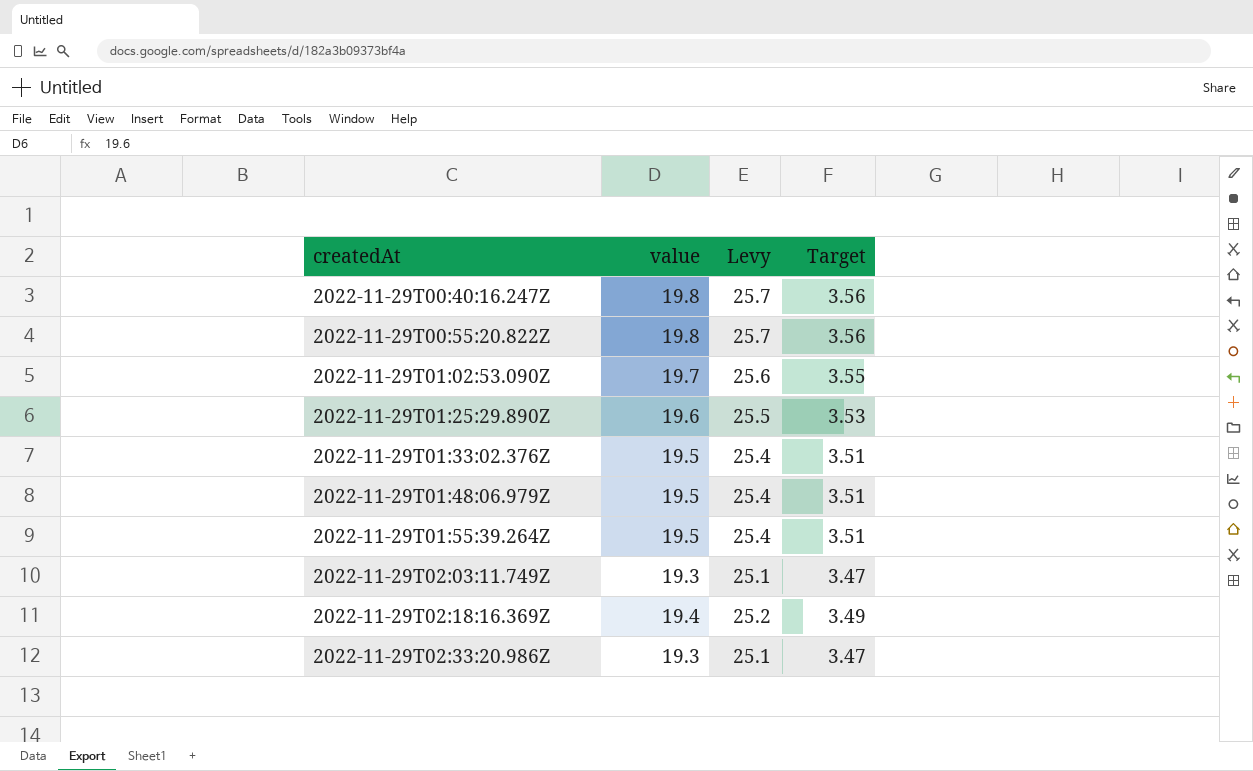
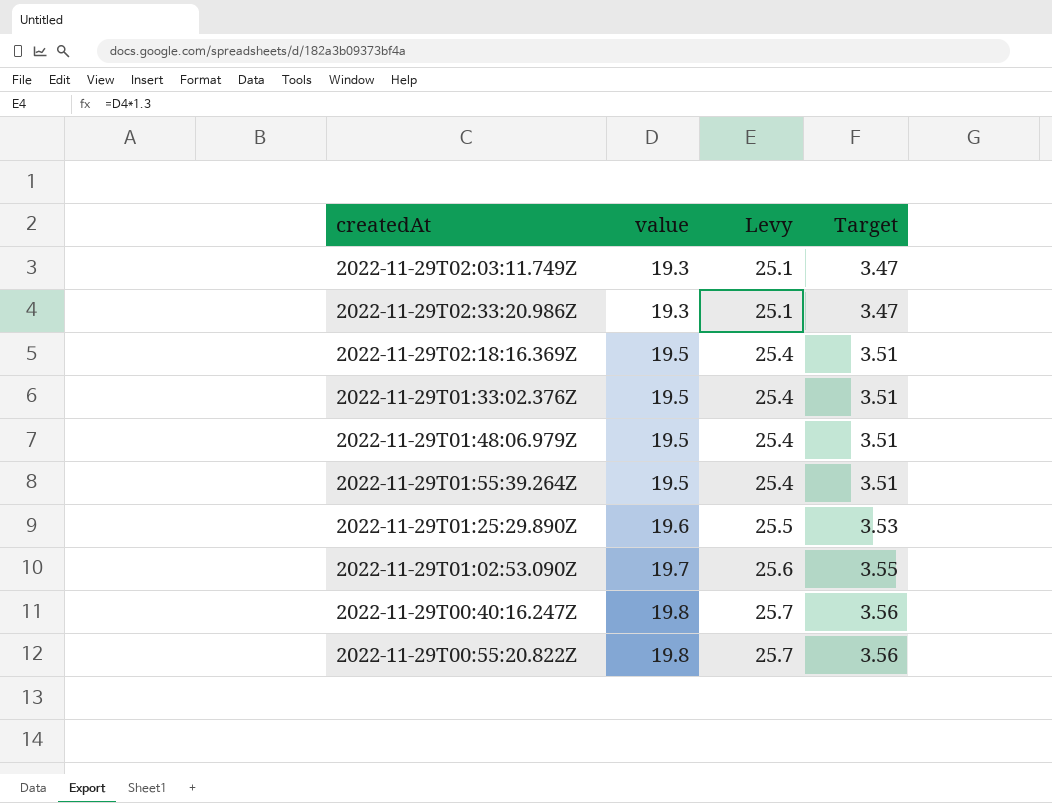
row order: createdAt ascending -> value ascending
2022-11-29T02:18:16.369Z | value: 19.4 -> 19.5
2022-11-29T02:18:16.369Z | Levy: 25.2 -> 25.4
2022-11-29T02:18:16.369Z | Target: 3.49 -> 3.51

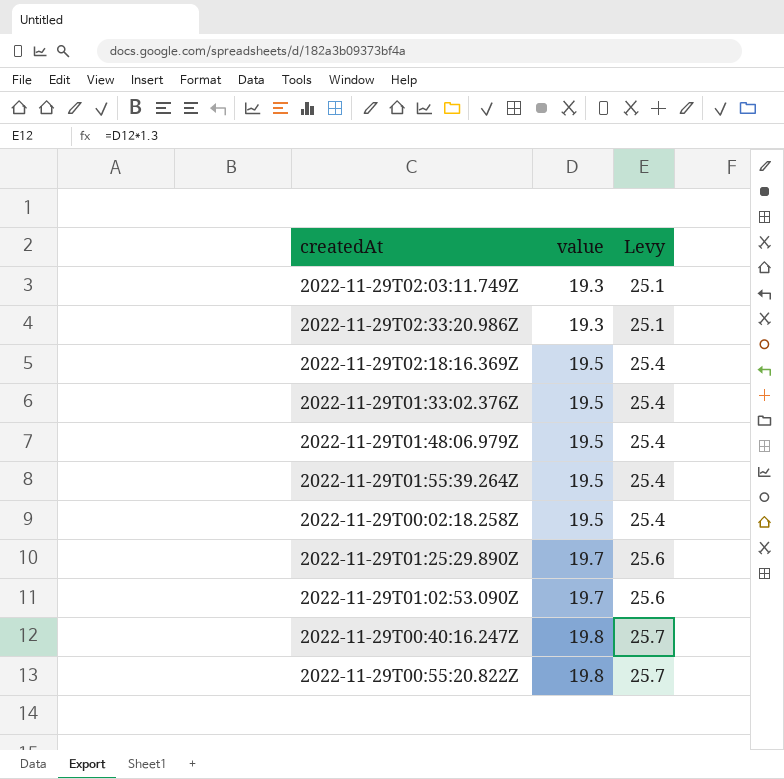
column Target | formula: [value] * 0.18 -> none
row 2022-11-29T00:02:18.258Z: none -> 19.5 | 25.4
2022-11-29T01:25:29.890Z | value: 19.6 -> 19.7
2022-11-29T01:25:29.890Z | Levy: 25.5 -> 25.6

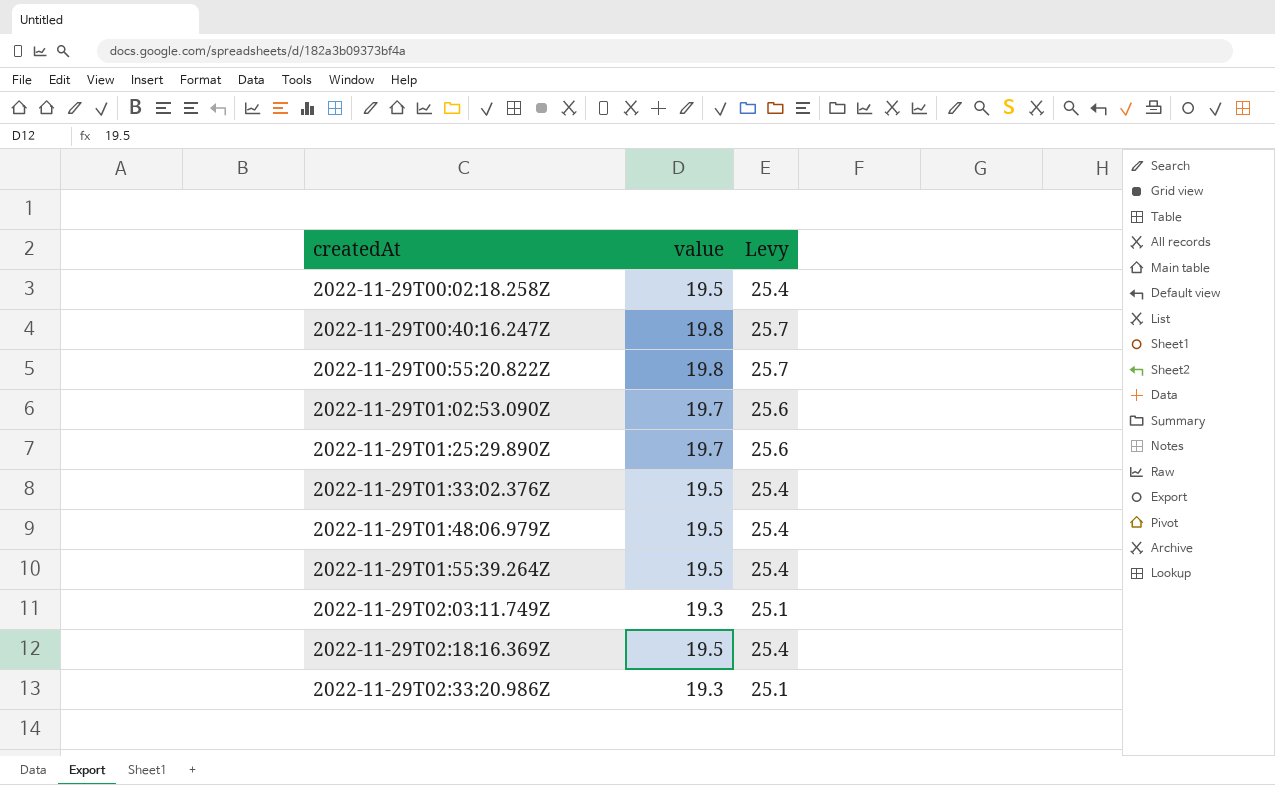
row order: value ascending -> createdAt ascending

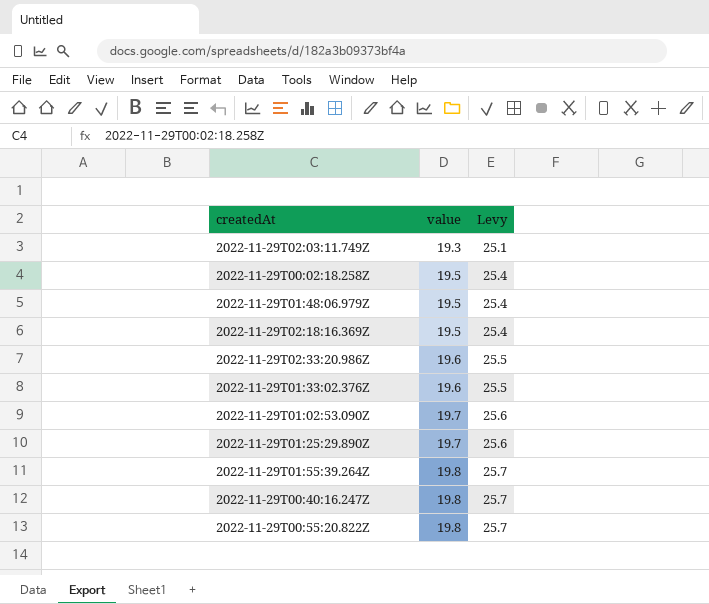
row order: createdAt ascending -> value ascending
2022-11-29T02:33:20.986Z | value: 19.3 -> 19.6
2022-11-29T02:33:20.986Z | Levy: 25.1 -> 25.5
2022-11-29T01:33:02.376Z | value: 19.5 -> 19.6
2022-11-29T01:33:02.376Z | Levy: 25.4 -> 25.5
2022-11-29T01:55:39.264Z | value: 19.5 -> 19.8
2022-11-29T01:55:39.264Z | Levy: 25.4 -> 25.7

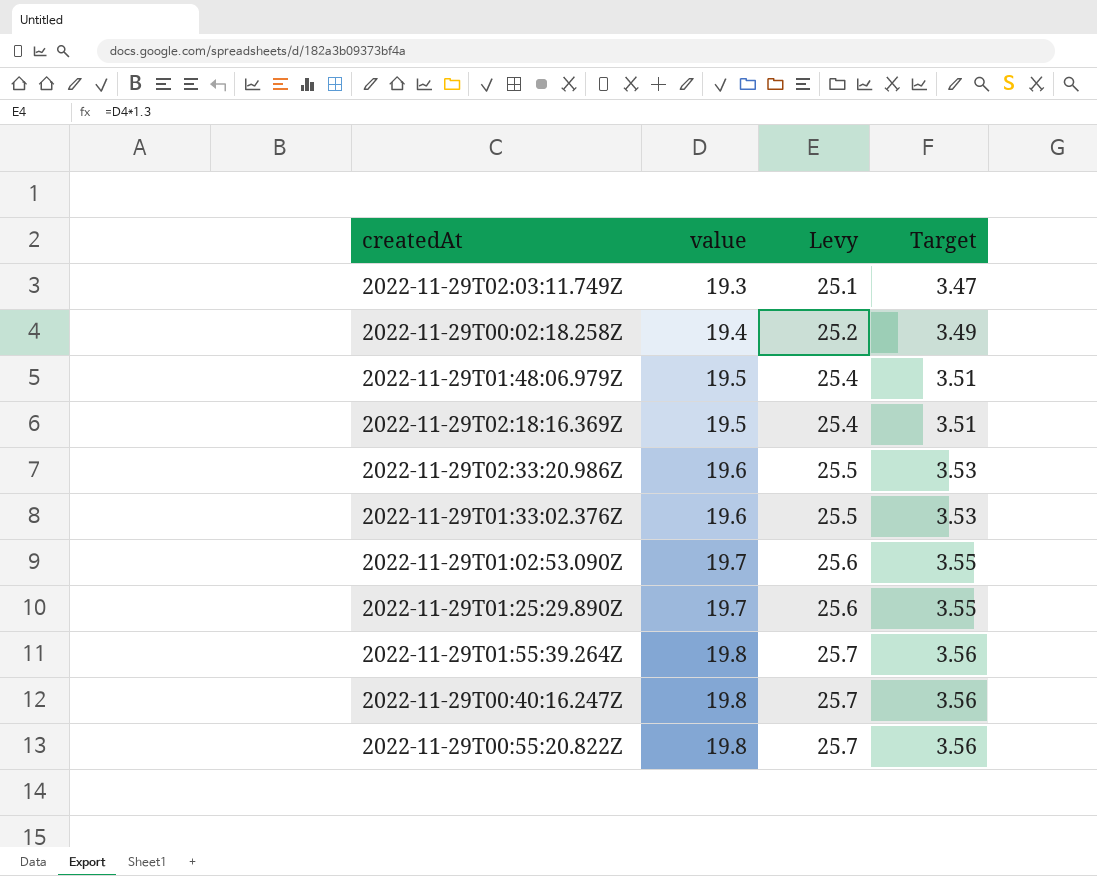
column Target | formula: none -> [value] * 0.18
2022-11-29T00:02:18.258Z | value: 19.5 -> 19.4
2022-11-29T00:02:18.258Z | Levy: 25.4 -> 25.2

